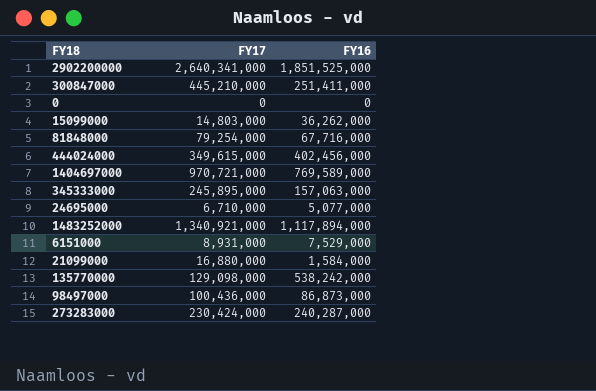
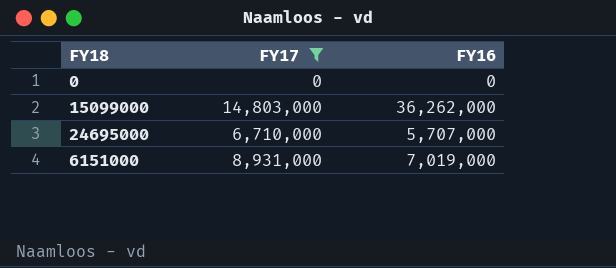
filter: none -> FY17 <= 14,803,000
24695000 | FY16: 5,077,000 -> 5,707,000
6151000 | FY16: 7,529,000 -> 7,019,000

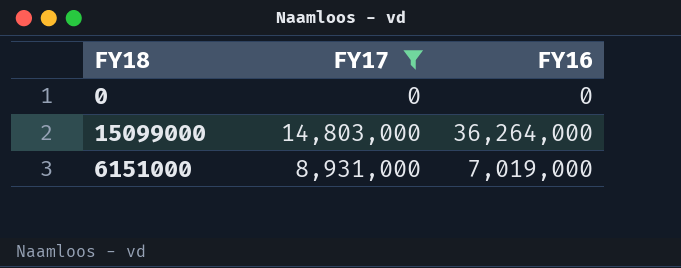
row 24695000: 6,710,000 | 5,707,000 -> none
15099000 | FY16: 36,262,000 -> 36,264,000

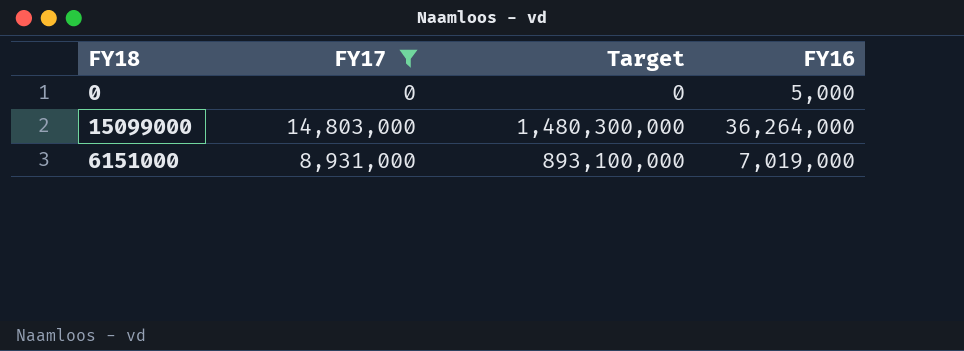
column Target | formula: none -> [FY17] * 100
0 | FY16: 0 -> 5,000

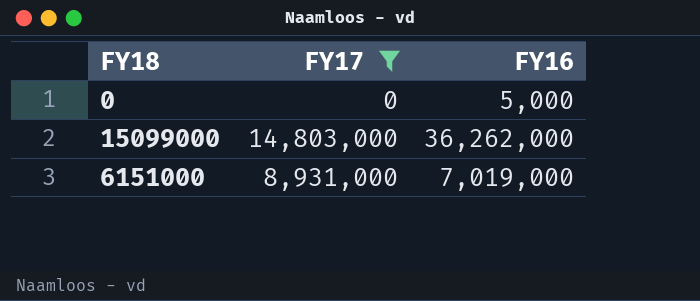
column Target | formula: [FY17] * 100 -> none
15099000 | FY16: 36,264,000 -> 36,262,000

